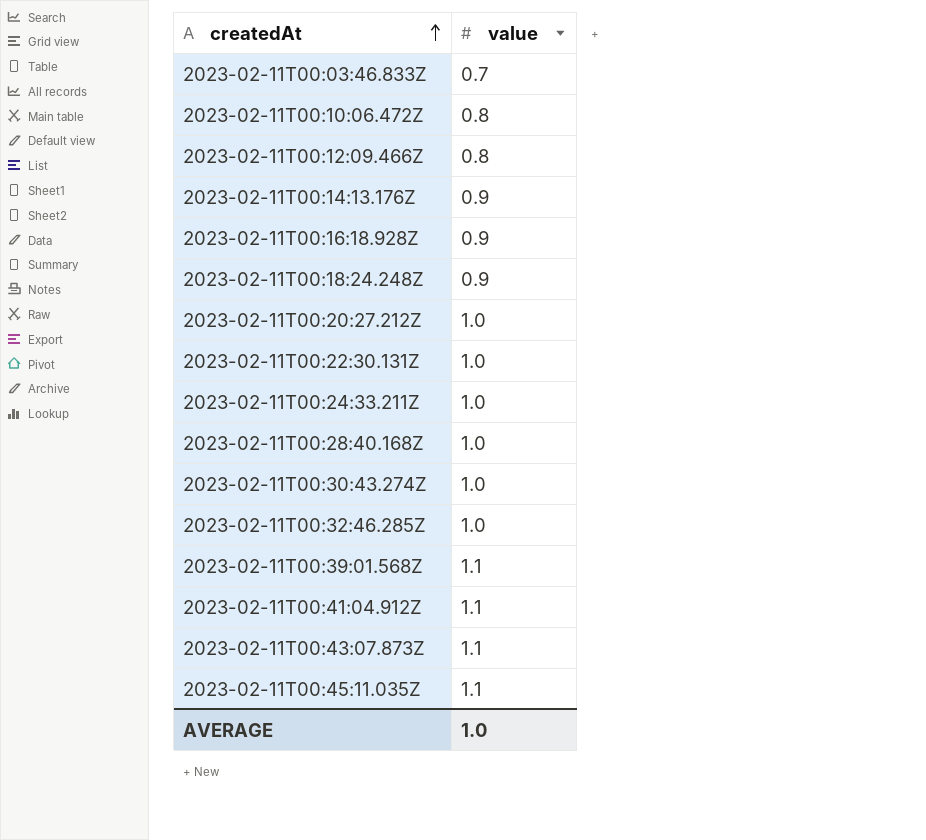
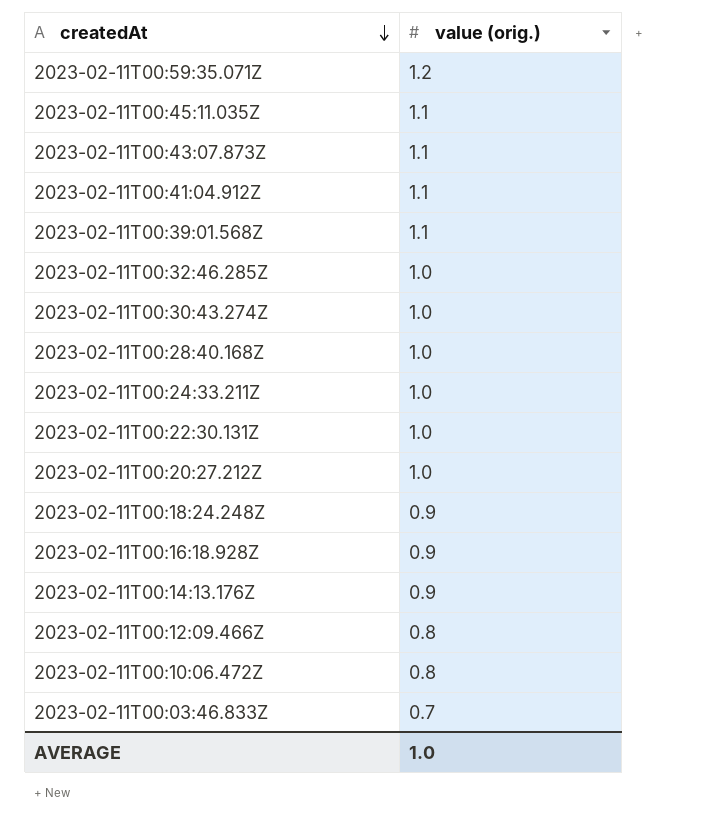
row order: createdAt ascending -> createdAt descending
column name: value -> value (orig.)
row 2023-02-11T00:59:35.071Z: none -> 1.2

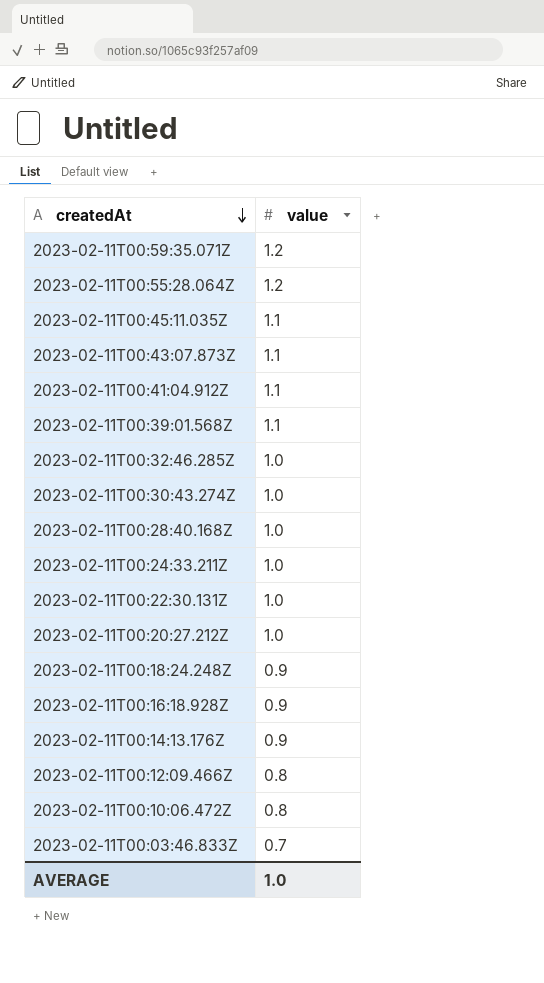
column name: value (orig.) -> value
row 2023-02-11T00:55:28.064Z: none -> 1.2

